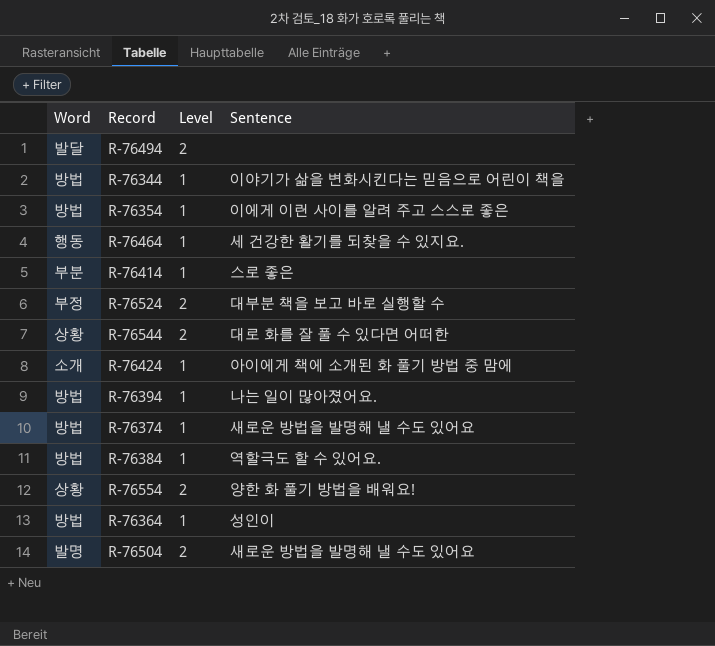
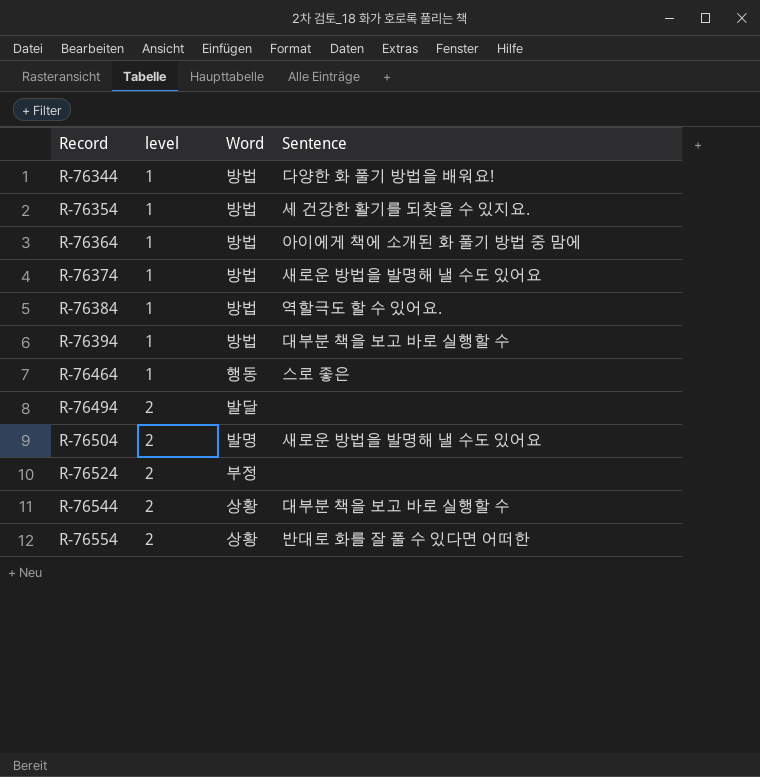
row order: none -> Record ascending
column name: Level -> level
column Word | position: 1 -> 3
row R-76414: 부분 | 1 | 스로 좋은 -> none
row R-76424: 소개 | 1 | 아이에게 책에 소개된 화 풀기 방법 중 맘에 -> none
R-76344 | Sentence: 이야기가 삶을 변화시킨다는 믿음으로 어린이 책을 -> 다양한 화 풀기 방법을 배워요!
R-76354 | Sentence: 이에게 이런 사이를 알려 주고 스스로 좋은 -> 세 건강한 활기를 되찾을 수 있지요.
R-76364 | Sentence: 성인이 -> 아이에게 책에 소개된 화 풀기 방법 중 맘에
R-76394 | Sentence: 나는 일이 많아졌어요. -> 대부분 책을 보고 바로 실행할 수
R-76464 | Sentence: 세 건강한 활기를 되찾을 수 있지요. -> 스로 좋은
R-76524 | Sentence: 대부분 책을 보고 바로 실행할 수 -> none
R-76544 | Sentence: 대로 화를 잘 풀 수 있다면 어떠한 -> 대부분 책을 보고 바로 실행할 수
R-76554 | Sentence: 양한 화 풀기 방법을 배워요! -> 반대로 화를 잘 풀 수 있다면 어떠한

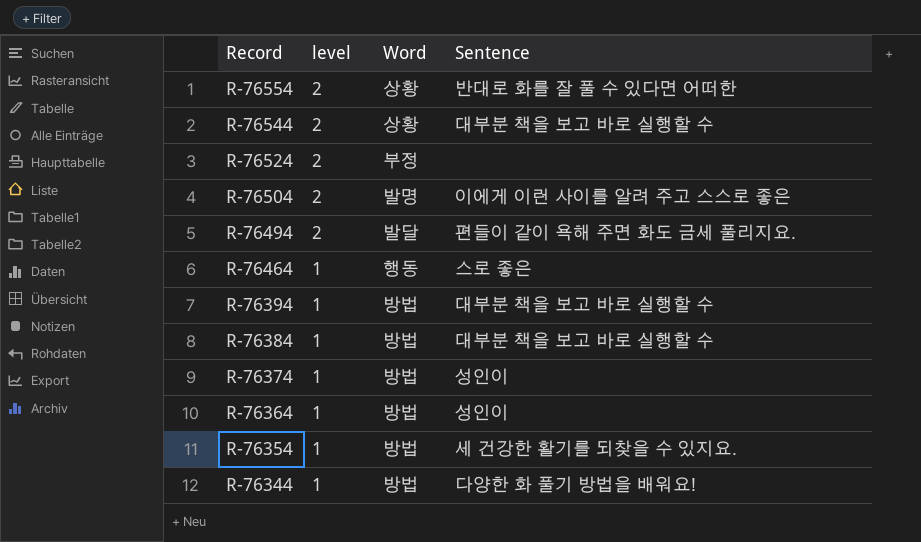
row order: Record ascending -> Record descending
R-76504 | Sentence: 새로운 방법을 발명해 낼 수도 있어요 -> 이에게 이런 사이를 알려 주고 스스로 좋은
R-76494 | Sentence: none -> 편들이 같이 욕해 주면 화도 금세 풀리지요.
R-76384 | Sentence: 역할극도 할 수 있어요. -> 대부분 책을 보고 바로 실행할 수
R-76374 | Sentence: 새로운 방법을 발명해 낼 수도 있어요 -> 성인이
R-76364 | Sentence: 아이에게 책에 소개된 화 풀기 방법 중 맘에 -> 성인이

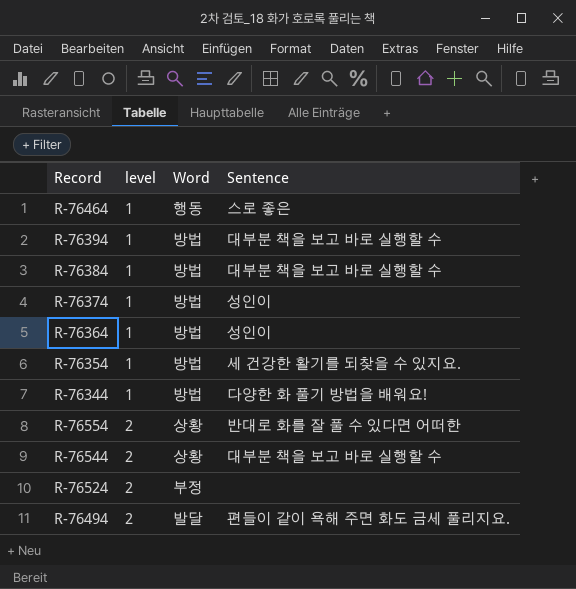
row order: Record descending -> level ascending
row R-76504: 2 | 발명 | 이에게 이런 사이를 알려 주고 스스로 좋은 -> none

